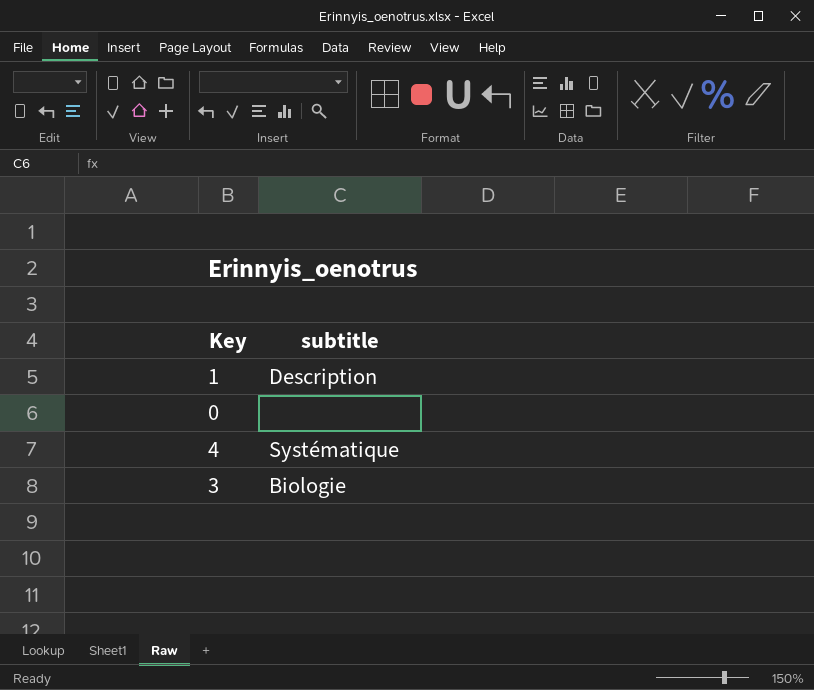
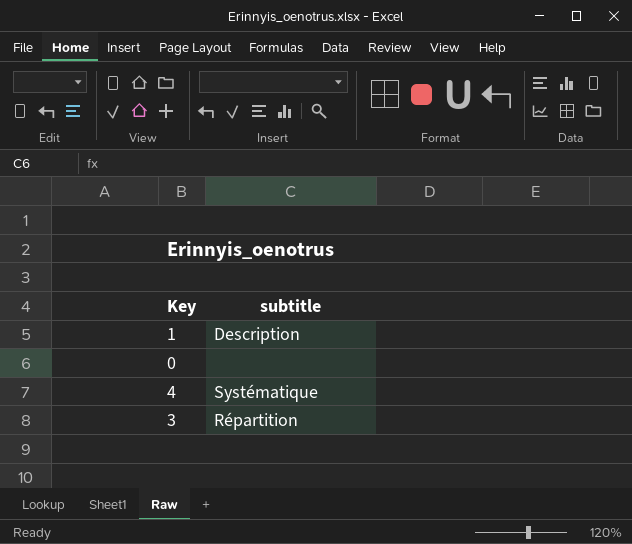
3 | subtitle: Biologie -> Répartition

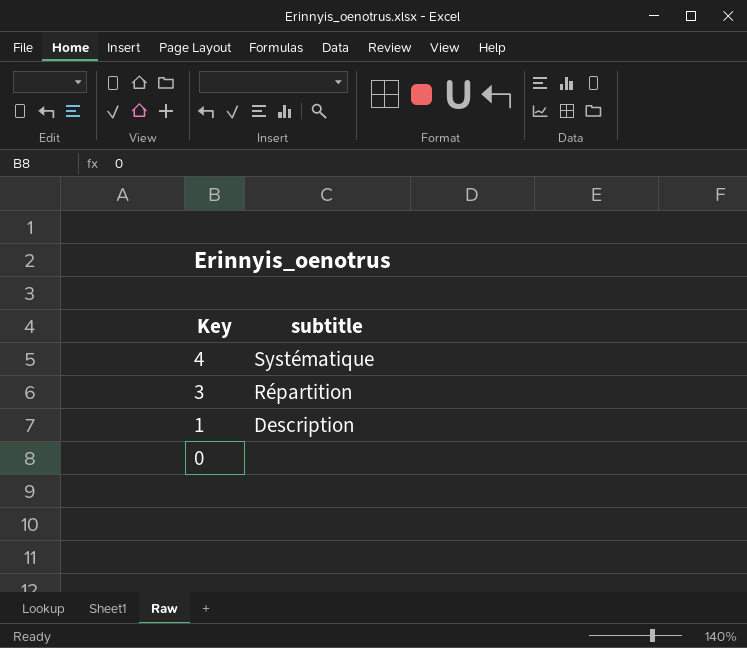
row order: none -> Key descending

